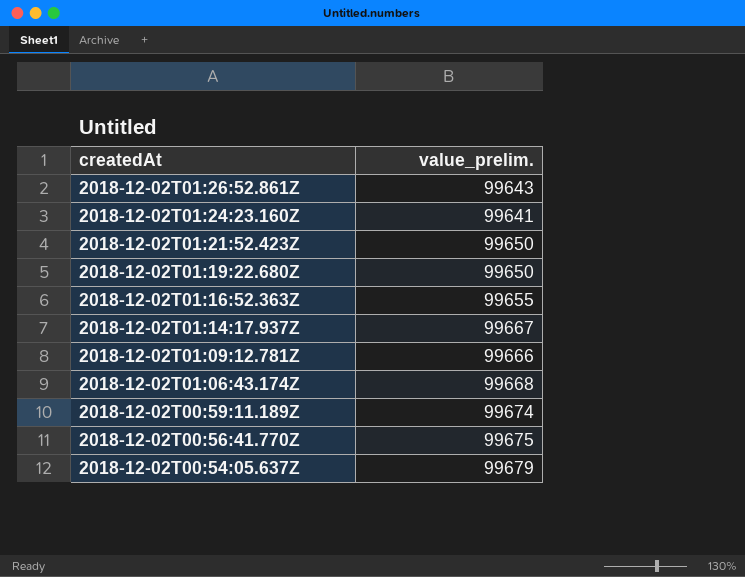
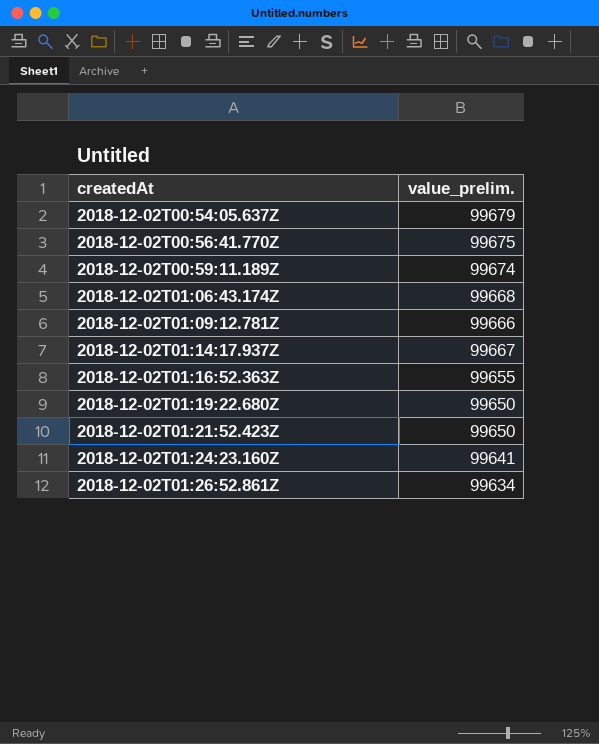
row order: createdAt descending -> createdAt ascending
2018-12-02T01:26:52.861Z | value_prelim.: 99643 -> 99634

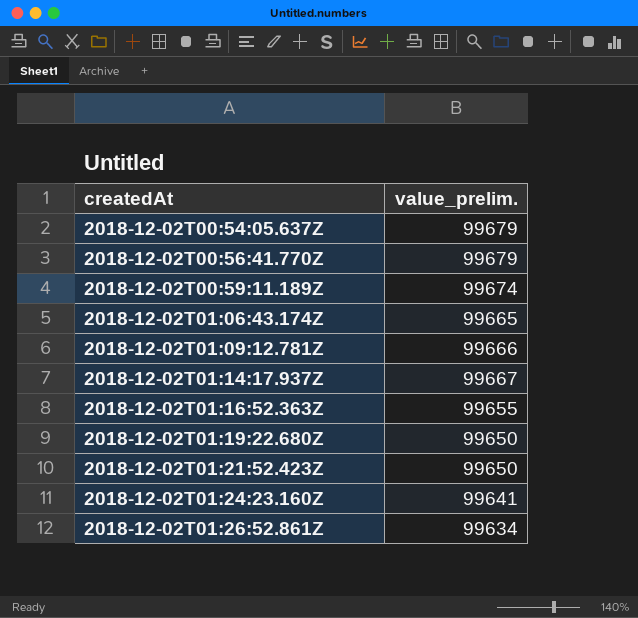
2018-12-02T00:56:41.770Z | value_prelim.: 99675 -> 99679
2018-12-02T01:06:43.174Z | value_prelim.: 99668 -> 99665

